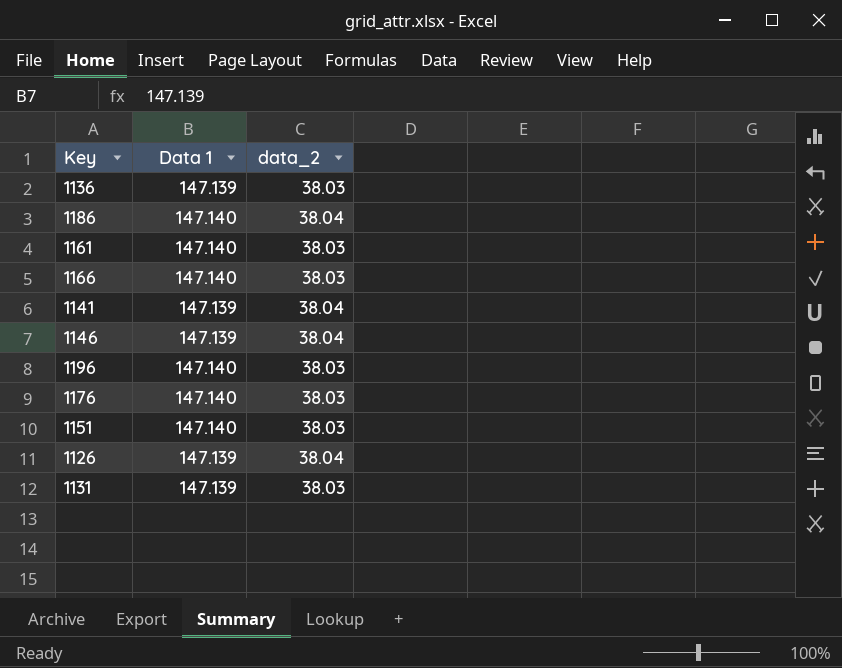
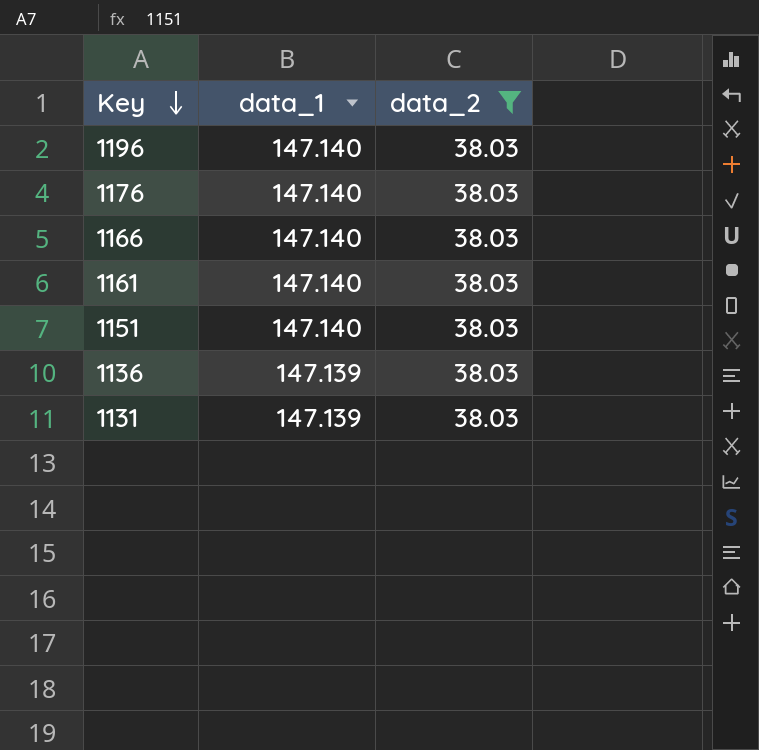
filter: none -> data_2 = 38.03
row order: none -> Key descending
column name: Data 1 -> data_1

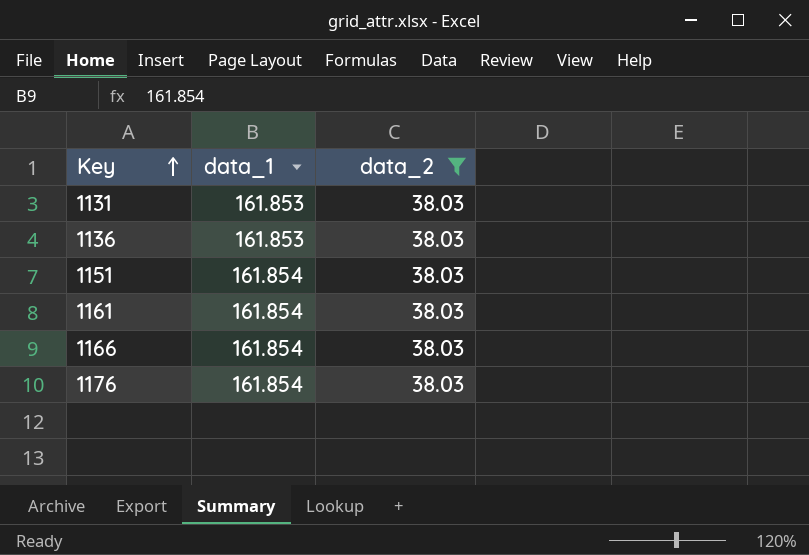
row order: Key descending -> Key ascending
row 1196: 147.140 | 38.03 -> none
1131 | data_1: 147.139 -> 161.853
1136 | data_1: 147.139 -> 161.853
1151 | data_1: 147.140 -> 161.854
1161 | data_1: 147.140 -> 161.854
1166 | data_1: 147.140 -> 161.854
1176 | data_1: 147.140 -> 161.854

